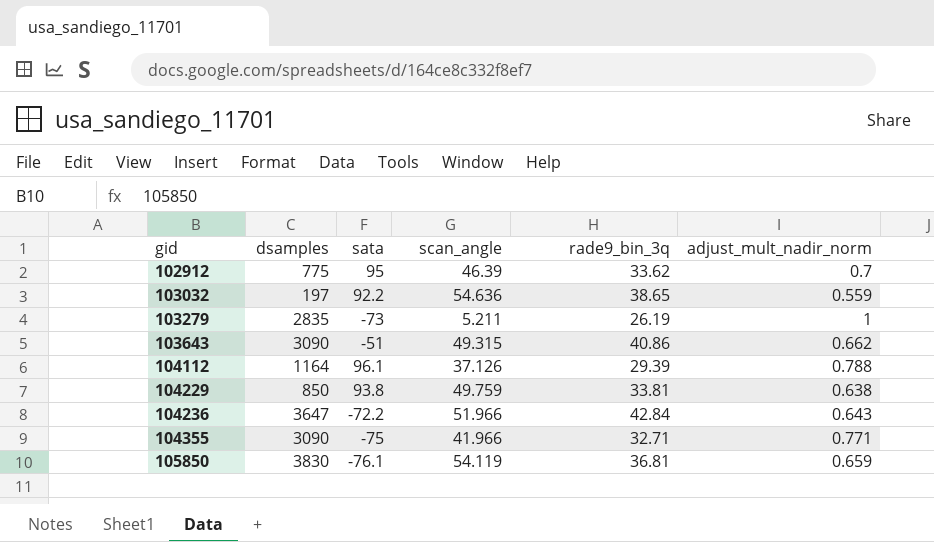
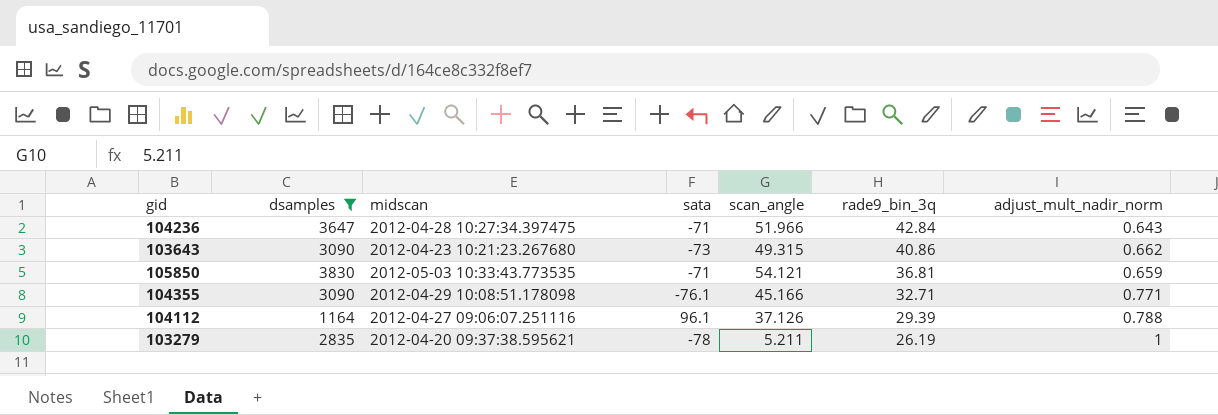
filter: none -> dsamples >= 1164
row order: gid ascending -> rade9_bin_3q descending
column midscan | position: none -> 3
104236 | sata: -72.2 -> -71
103643 | sata: -51 -> -73
105850 | sata: -76.1 -> -71
105850 | scan_angle: 54.119 -> 54.121
104355 | sata: -75 -> -76.1
104355 | scan_angle: 41.966 -> 45.166
103279 | sata: -73 -> -78

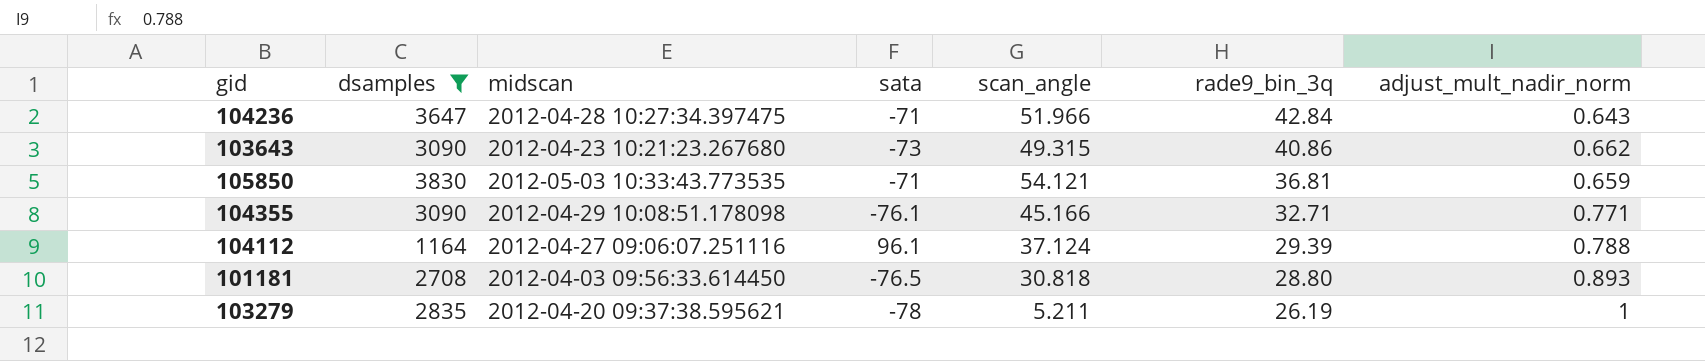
104112 | scan_angle: 37.126 -> 37.124
row 101181: none -> 2708 | 2012-04-03 09:56:33.614450 | -76.5 | 30.818 | 28.80 | 0.893

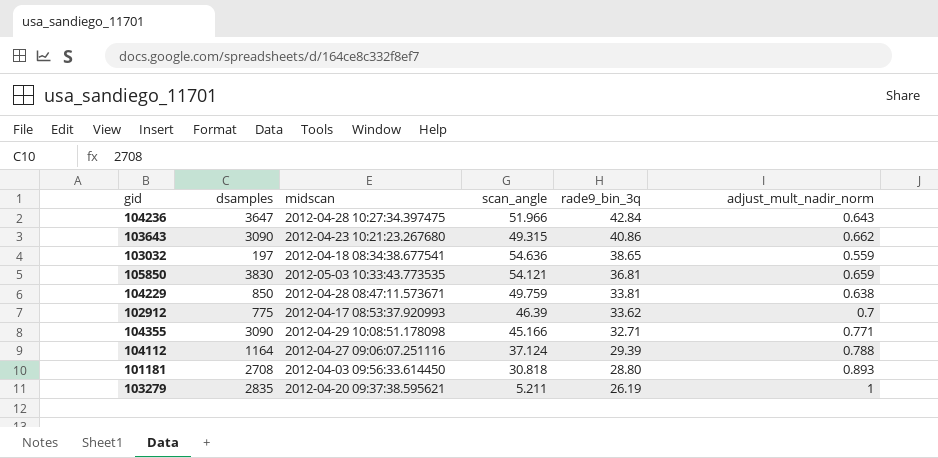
filter: dsamples >= 1164 -> none
column sata | position: 4 -> none

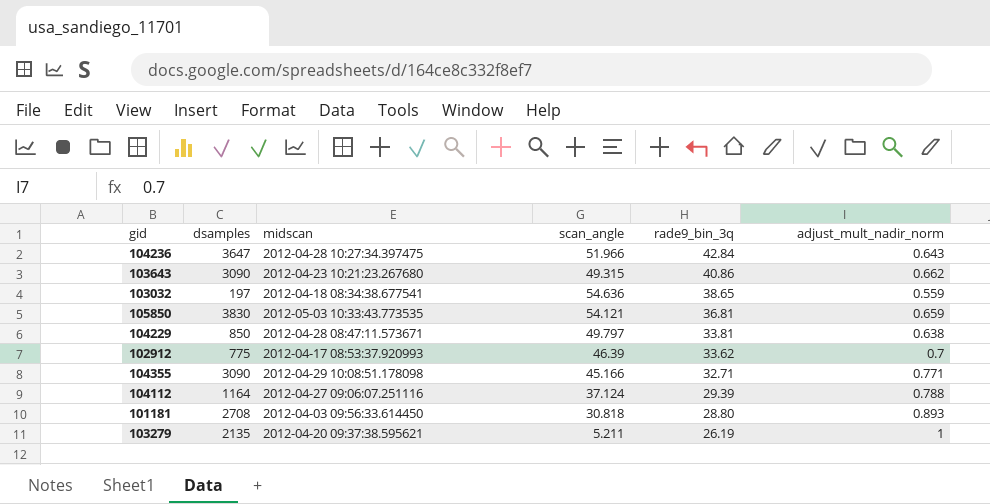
104229 | scan_angle: 49.759 -> 49.797
103279 | dsamples: 2835 -> 2135

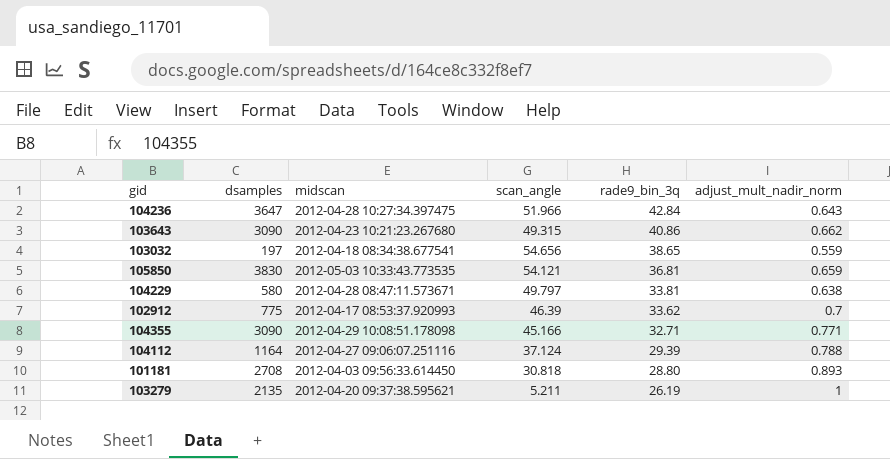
103032 | scan_angle: 54.636 -> 54.656
104229 | dsamples: 850 -> 580

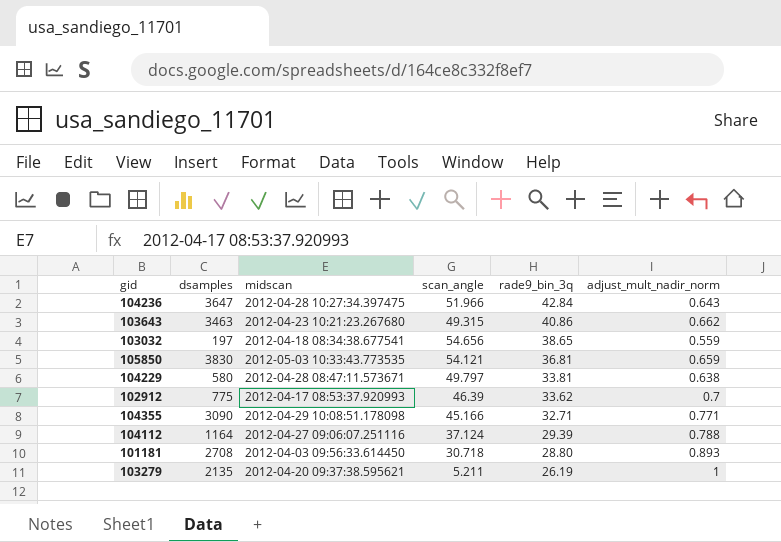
103643 | dsamples: 3090 -> 3463
101181 | scan_angle: 30.818 -> 30.718

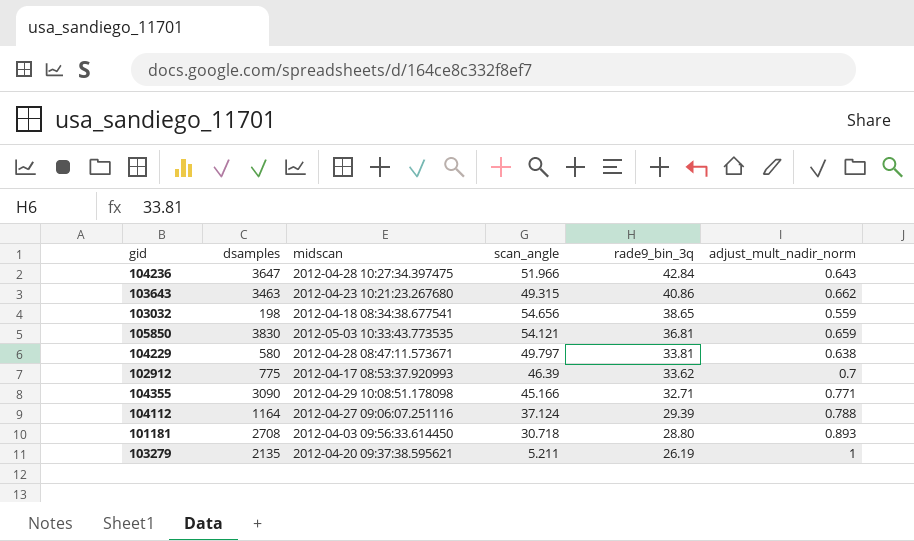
103032 | dsamples: 197 -> 198

